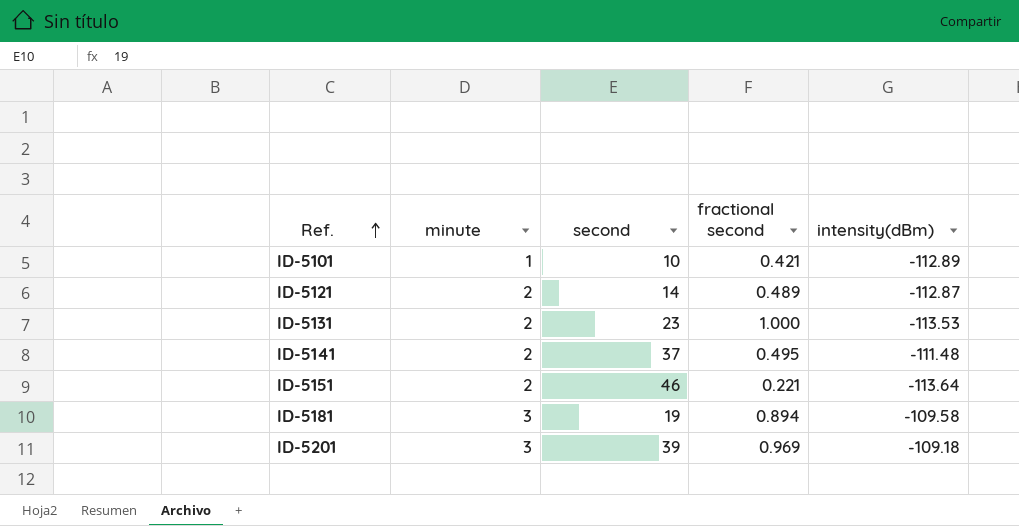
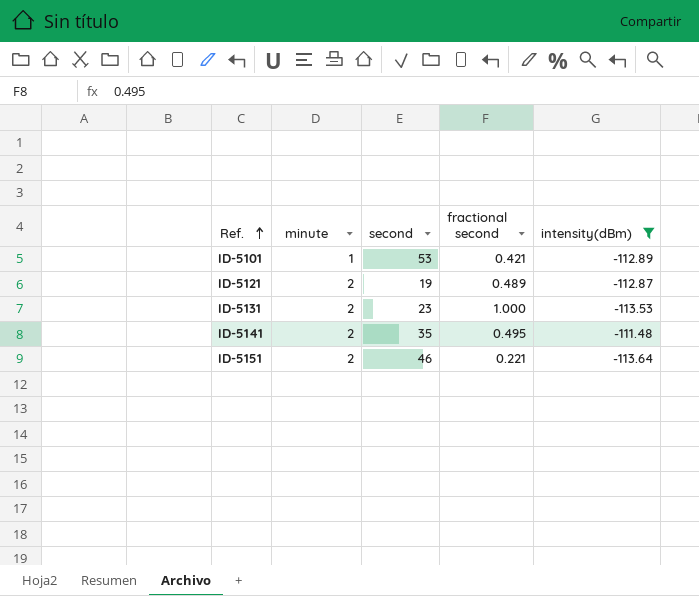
filter: none -> intensity(dBm) <= -111.48
ID-5101 | second: 10 -> 53
ID-5121 | second: 14 -> 19
ID-5141 | second: 37 -> 35

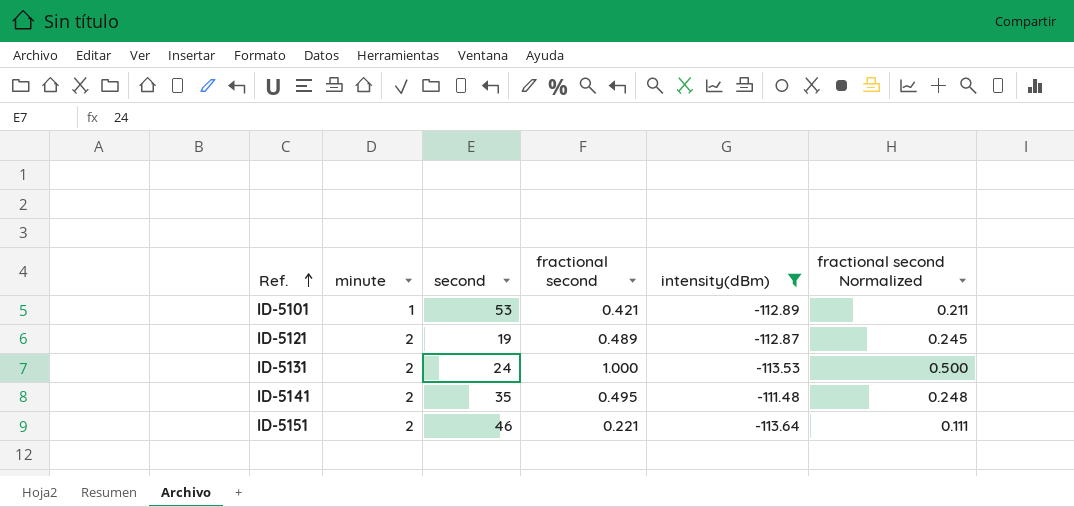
column fractional second Normalized | formula: none -> [fractional second] * 0.5
ID-5131 | second: 23 -> 24

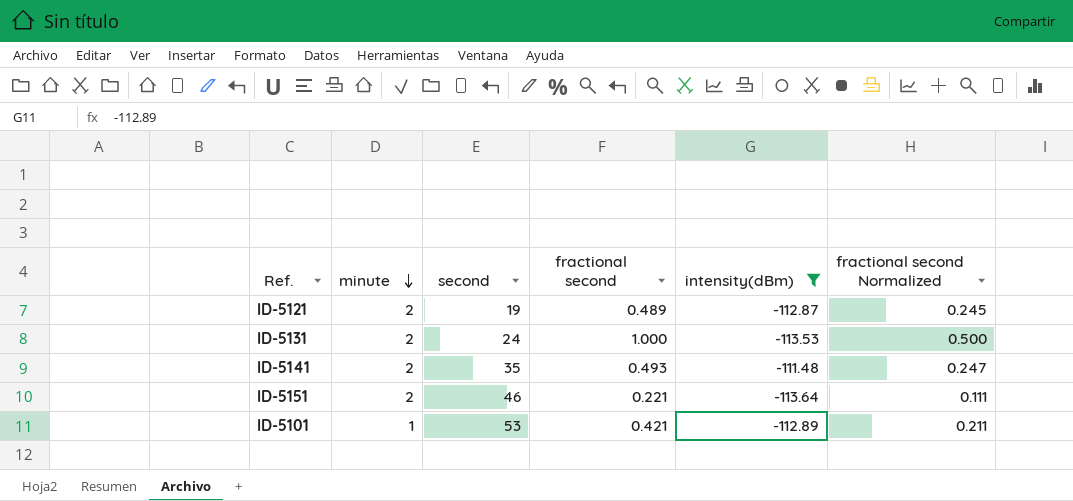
row order: Ref. ascending -> minute descending
ID-5141 | fractional second: 0.495 -> 0.493
ID-5141 | fractional second Normalized: 0.248 -> 0.247

